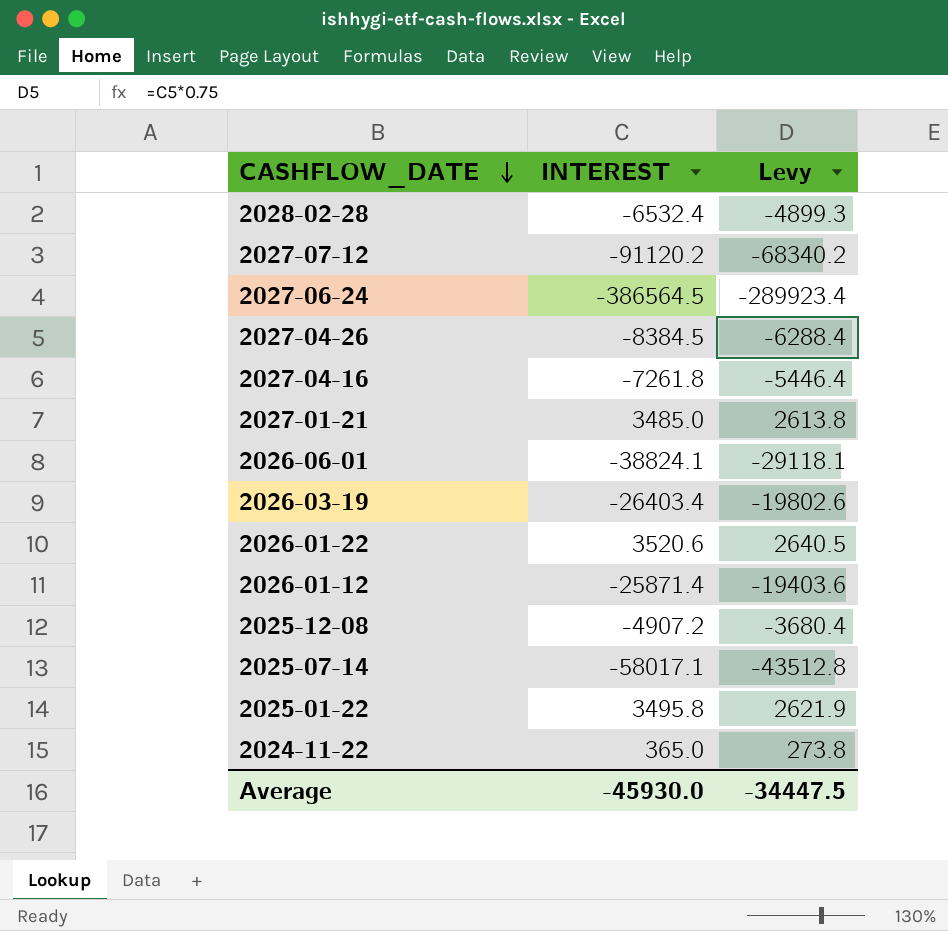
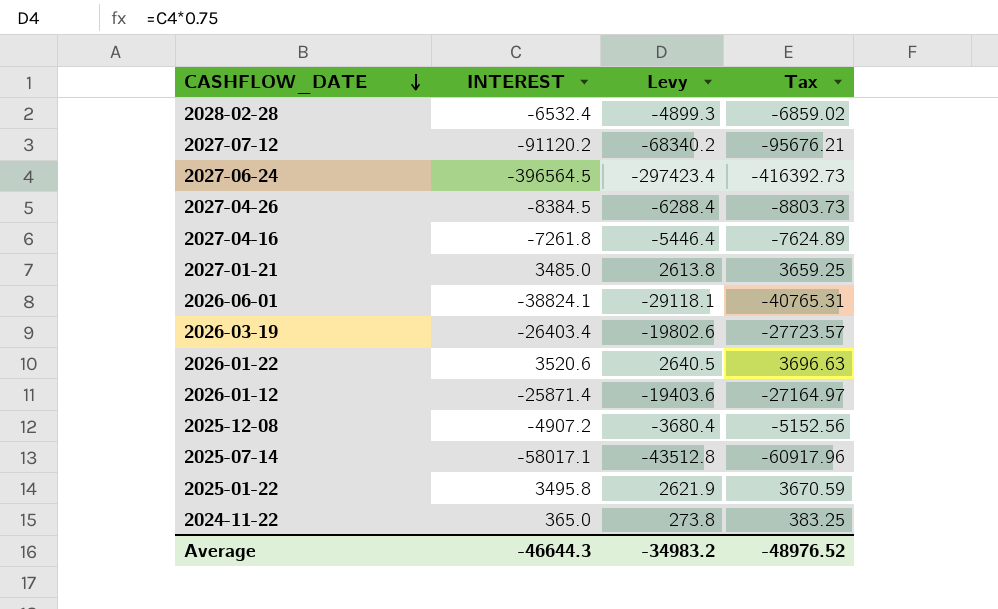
column Tax | formula: none -> [INTEREST] * 1.05
2027-06-24 | INTEREST: -386564.5 -> -396564.5
2027-06-24 | Levy: -289923.4 -> -297423.4
Average | INTEREST: -45930.0 -> -46644.3
Average | Levy: -34447.5 -> -34983.2

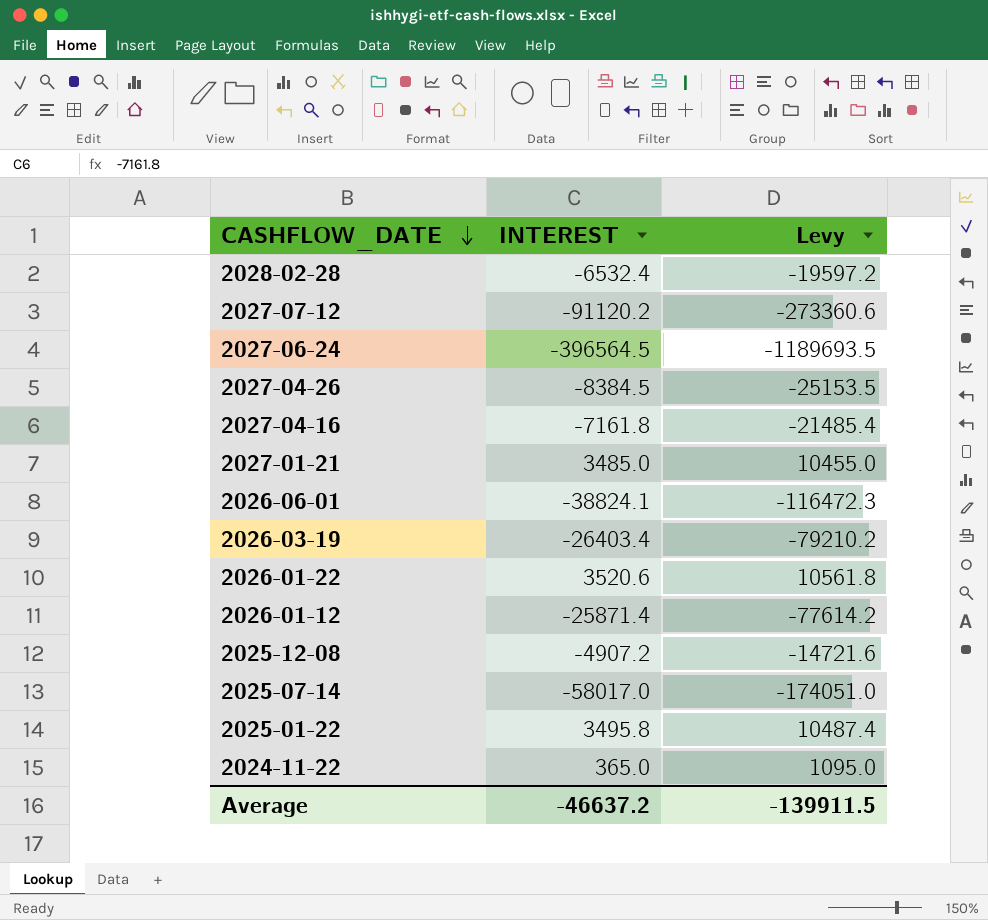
column Tax | formula: [INTEREST] * 1.05 -> none
column Levy | formula: [INTEREST] * 0.75 -> [INTEREST] * 3
2027-04-16 | INTEREST: -7261.8 -> -7161.8
2025-07-14 | INTEREST: -58017.1 -> -58017.0
Average | INTEREST: -46644.3 -> -46637.2
Average | Levy: -34983.2 -> -139911.5

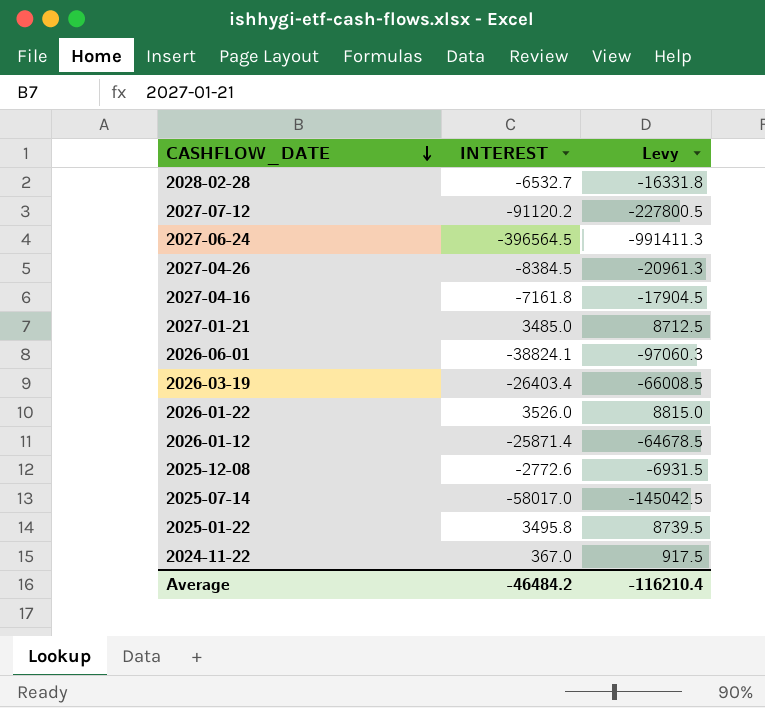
column Levy | formula: [INTEREST] * 3 -> [INTEREST] * 2.5
2028-02-28 | INTEREST: -6532.4 -> -6532.7
2026-01-22 | INTEREST: 3520.6 -> 3526.0
2025-12-08 | INTEREST: -4907.2 -> -2772.6
2024-11-22 | INTEREST: 365.0 -> 367.0
Average | INTEREST: -46637.2 -> -46484.2
Average | Levy: -139911.5 -> -116210.4

